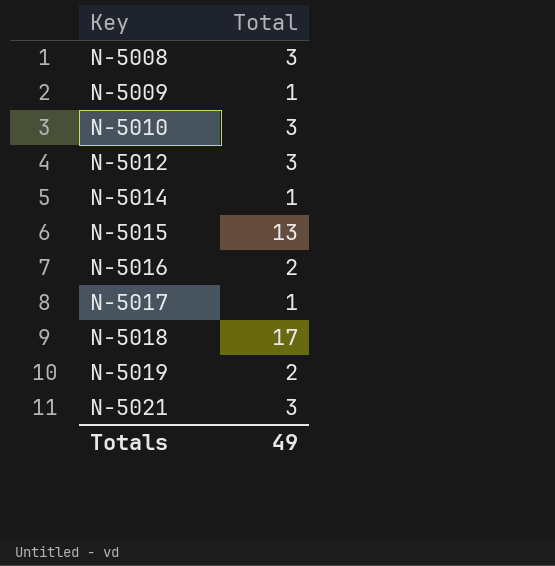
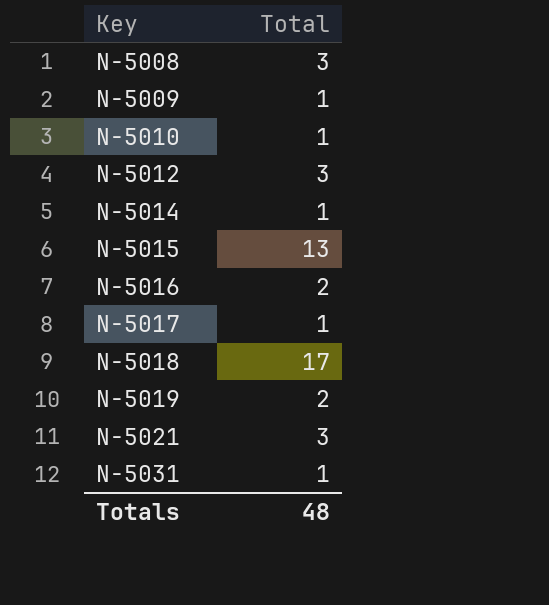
N-5010 | Total: 3 -> 1
row N-5031: none -> 1
Totals | Total: 49 -> 48

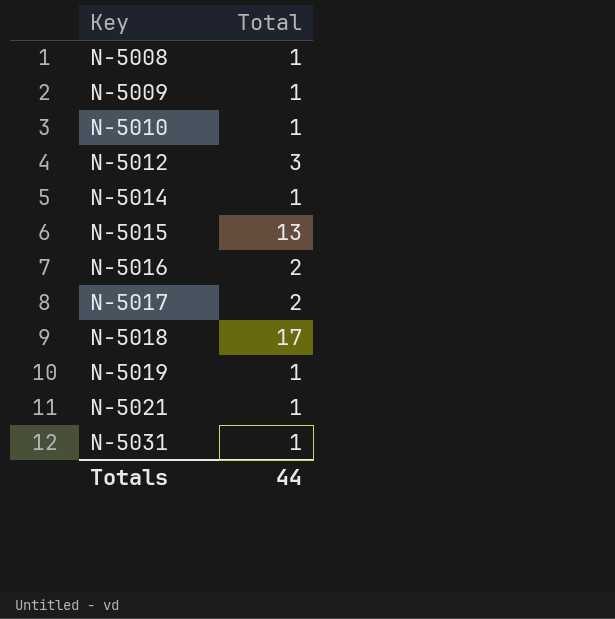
N-5008 | Total: 3 -> 1
N-5017 | Total: 1 -> 2
N-5019 | Total: 2 -> 1
N-5021 | Total: 3 -> 1
Totals | Total: 48 -> 44

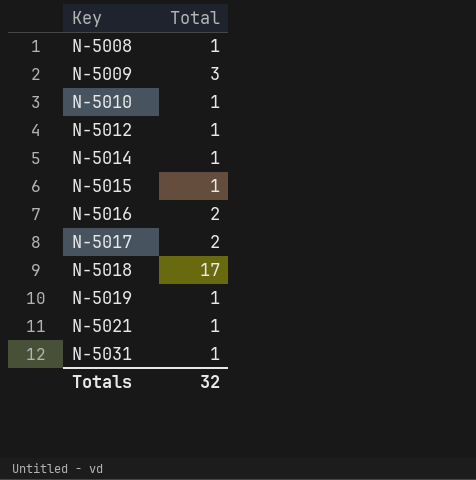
N-5009 | Total: 1 -> 3
N-5012 | Total: 3 -> 1
N-5015 | Total: 13 -> 1
Totals | Total: 44 -> 32

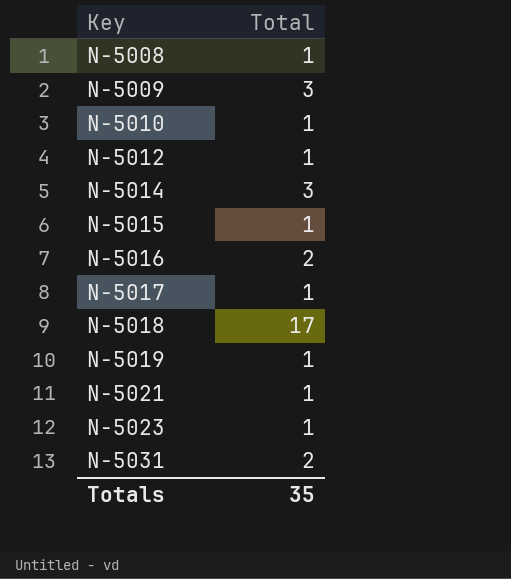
N-5014 | Total: 1 -> 3
N-5017 | Total: 2 -> 1
row N-5023: none -> 1
N-5031 | Total: 1 -> 2
Totals | Total: 32 -> 35

